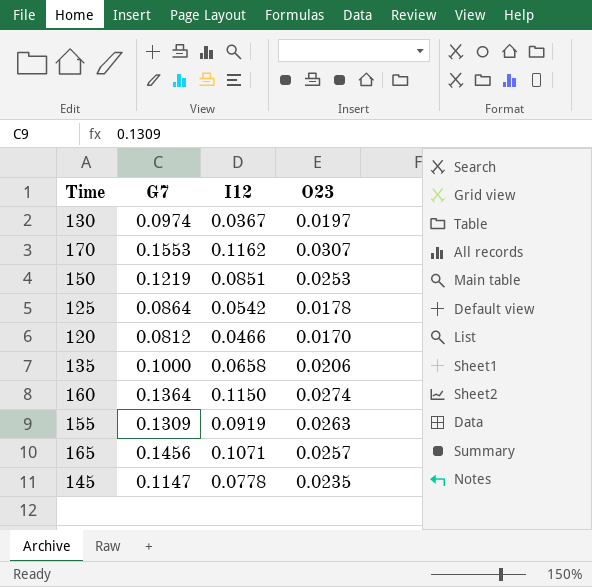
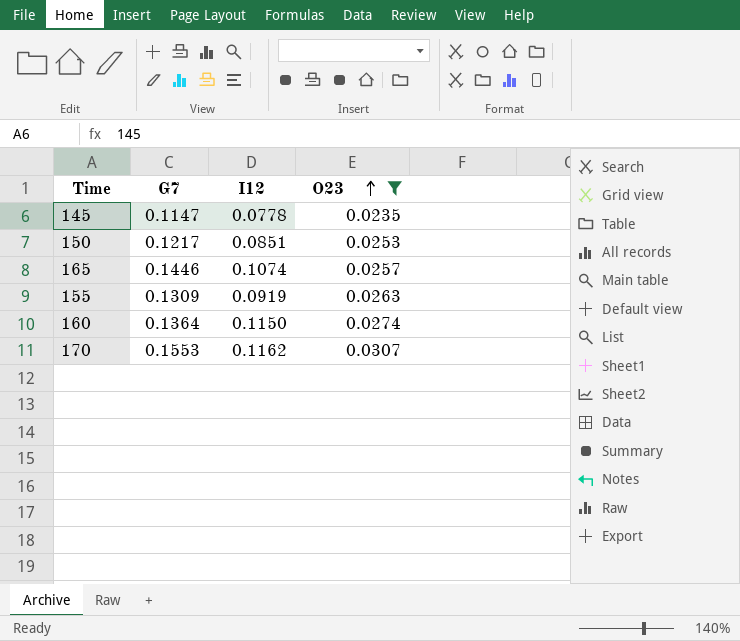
filter: none -> O23 >= 0.0235
row order: none -> O23 ascending
150 | G7: 0.1219 -> 0.1217
165 | G7: 0.1456 -> 0.1446
165 | I12: 0.1071 -> 0.1074

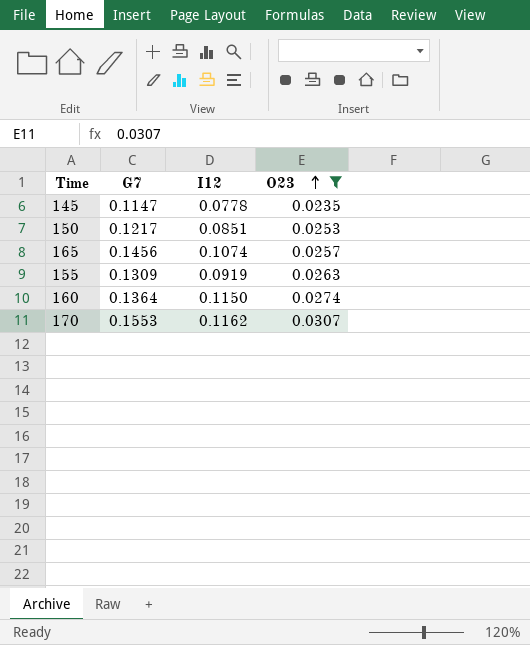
165 | G7: 0.1446 -> 0.1456

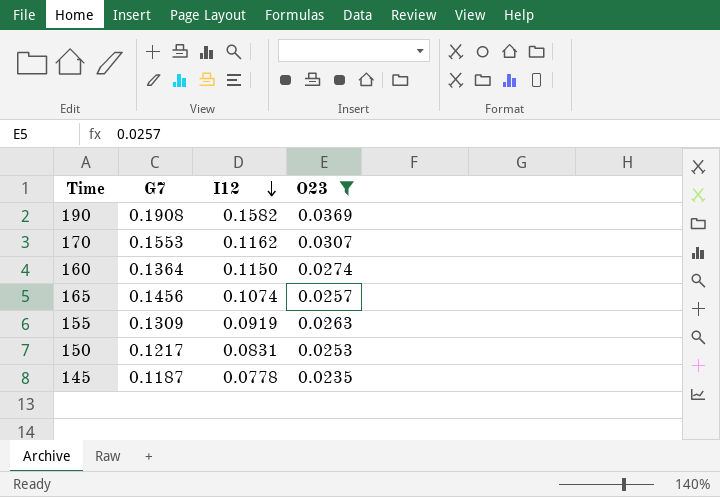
row order: O23 ascending -> I12 descending
row 190: none -> 0.1908 | 0.1582 | 0.0369
150 | I12: 0.0851 -> 0.0831
145 | G7: 0.1147 -> 0.1187

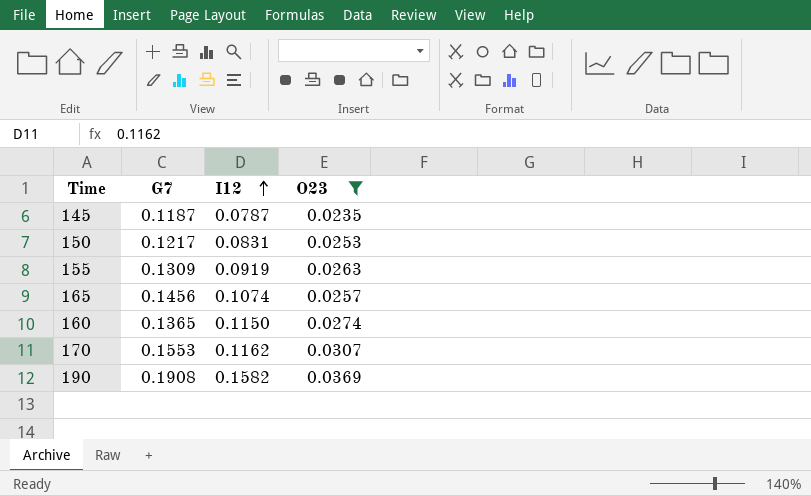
row order: I12 descending -> I12 ascending
145 | I12: 0.0778 -> 0.0787
160 | G7: 0.1364 -> 0.1365

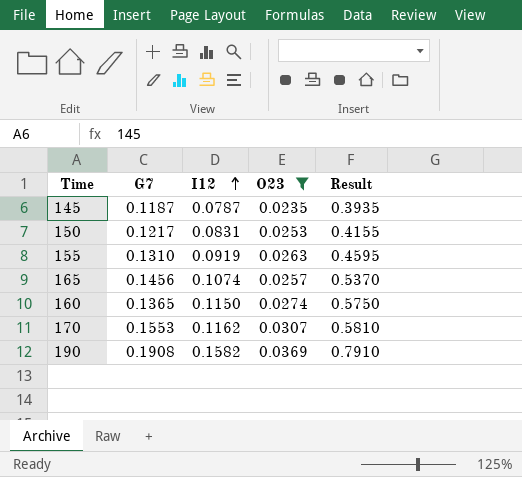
column Result | formula: none -> [I12] * 5
155 | G7: 0.1309 -> 0.1310

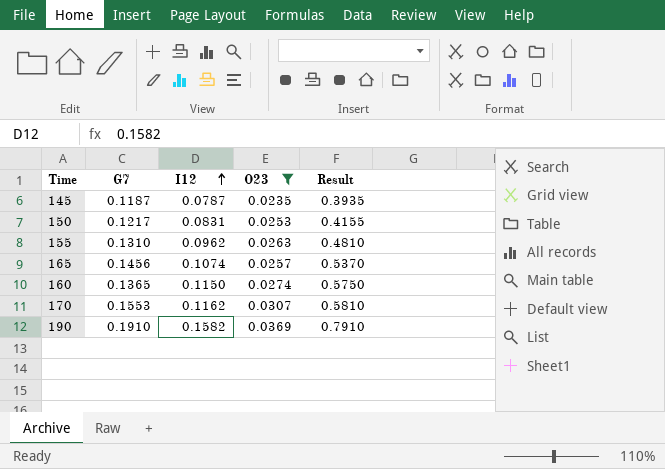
155 | I12: 0.0919 -> 0.0962
155 | Result: 0.4595 -> 0.4810
190 | G7: 0.1908 -> 0.1910

